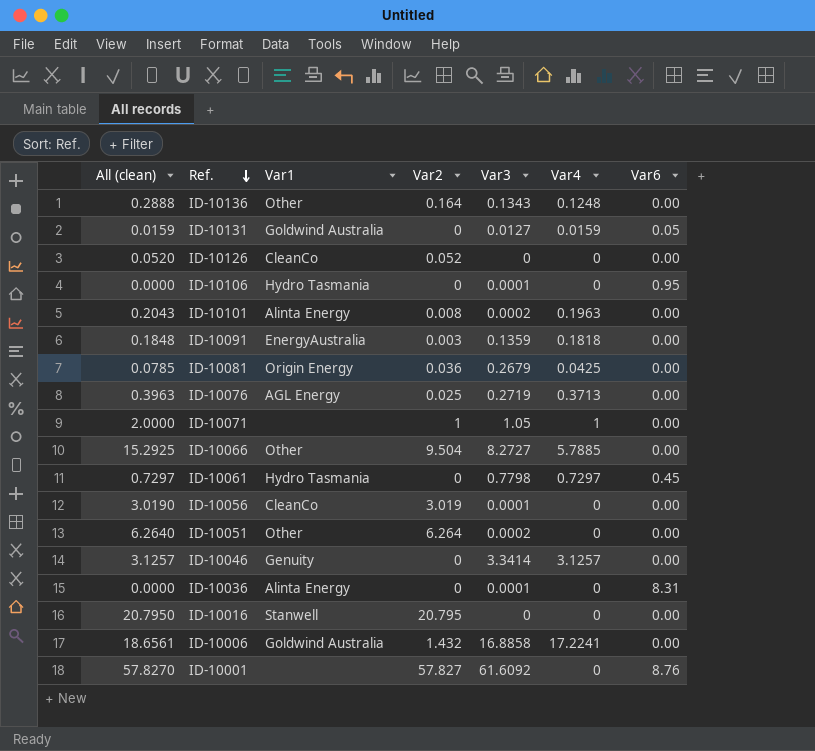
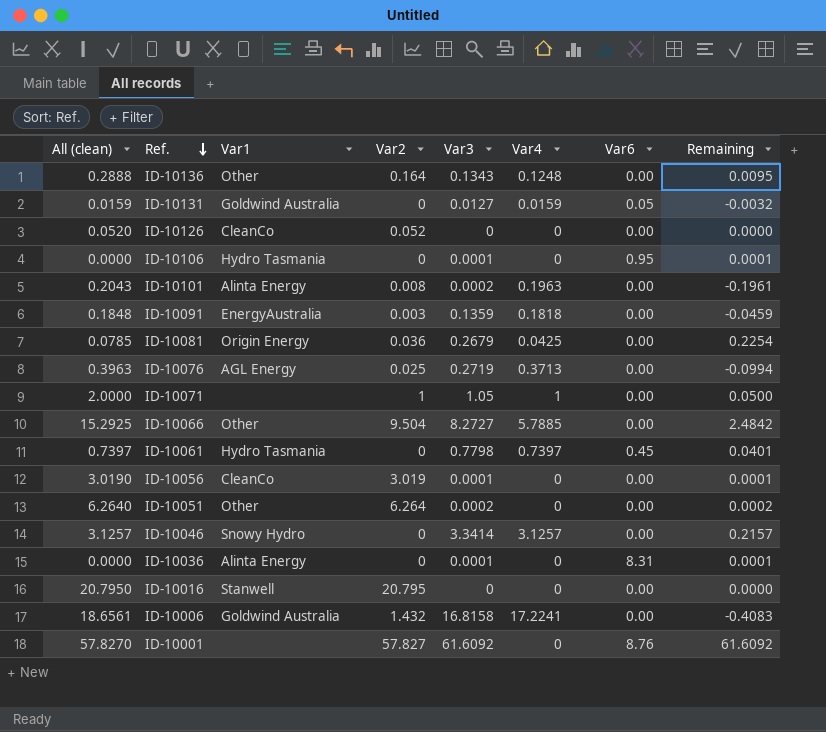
column Remaining | formula: none -> [Var3] - [Var4]
ID-10061 | All (clean): 0.7297 -> 0.7397
ID-10061 | Var4: 0.7297 -> 0.7397
ID-10046 | Var1: Genuity -> Snowy Hydro
ID-10006 | Var3: 16.8858 -> 16.8158

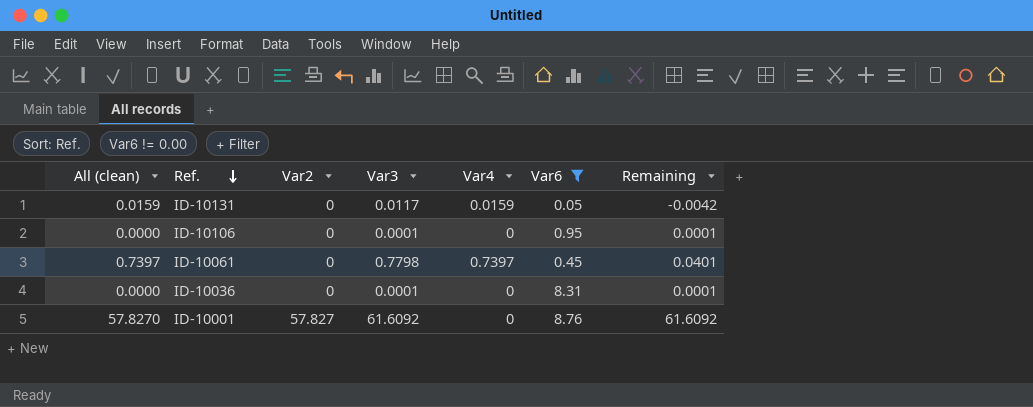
filter: none -> Var6 != 0.00
column Var1 | position: 3 -> none
ID-10131 | Var3: 0.0127 -> 0.0117
ID-10131 | Remaining: -0.0032 -> -0.0042

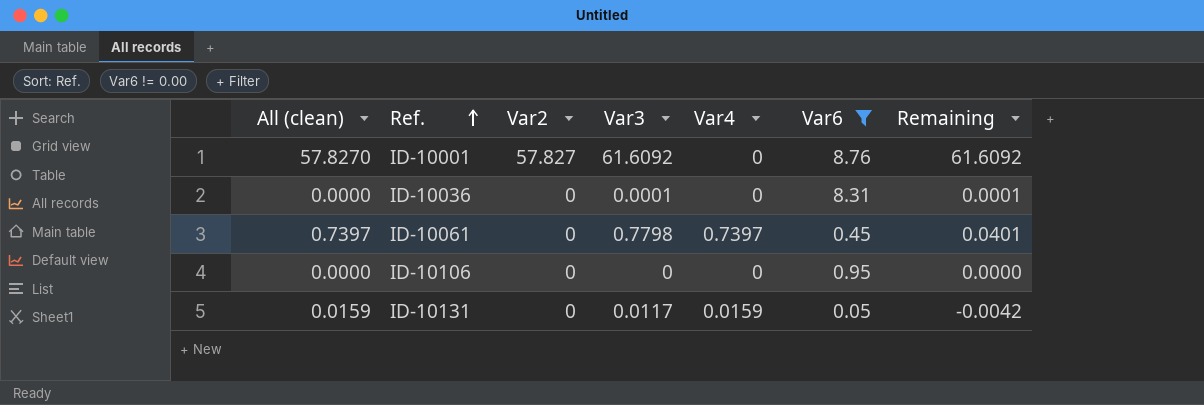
row order: Ref. descending -> Ref. ascending
ID-10106 | Var3: 0.0001 -> 0
ID-10106 | Remaining: 0.0001 -> 0.0000

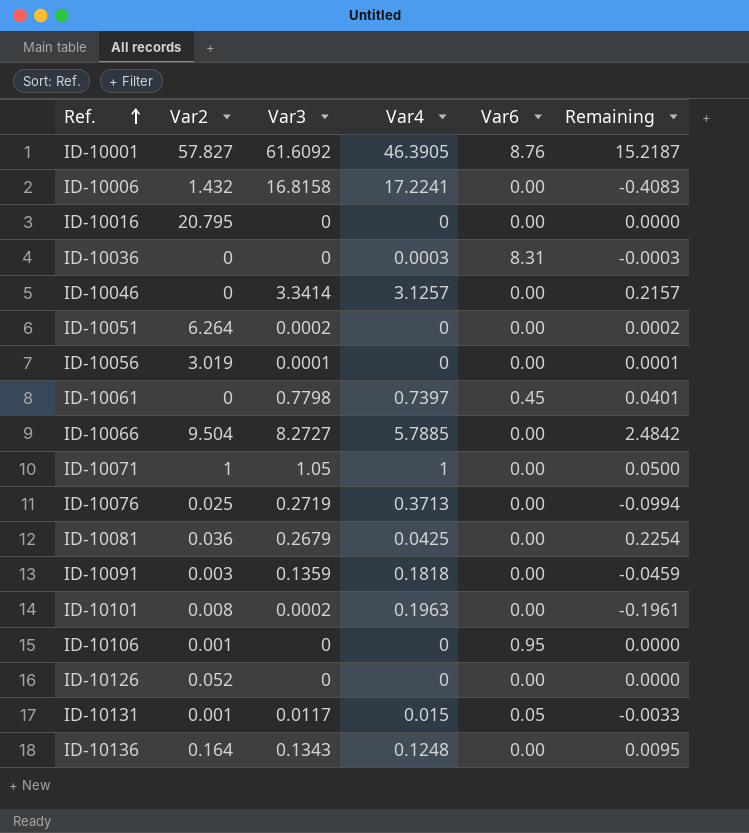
filter: Var6 != 0.00 -> none
column All (clean) | formula: [Var2] + [Var4] -> none
ID-10001 | Var4: 0 -> 46.3905
ID-10001 | Remaining: 61.6092 -> 15.2187
ID-10036 | Var3: 0.0001 -> 0
ID-10036 | Var4: 0 -> 0.0003
ID-10036 | Remaining: 0.0001 -> -0.0003
ID-10106 | Var2: 0 -> 0.001
ID-10131 | Var2: 0 -> 0.001
ID-10131 | Var4: 0.0159 -> 0.015
ID-10131 | Remaining: -0.0042 -> -0.0033

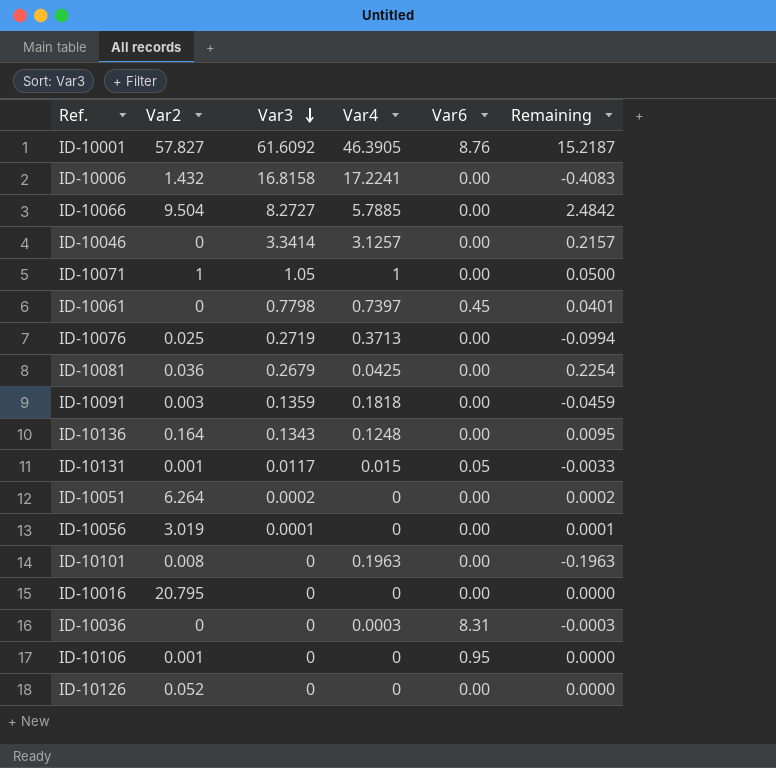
row order: Ref. ascending -> Var3 descending
ID-10101 | Var3: 0.0002 -> 0
ID-10101 | Remaining: -0.1961 -> -0.1963

